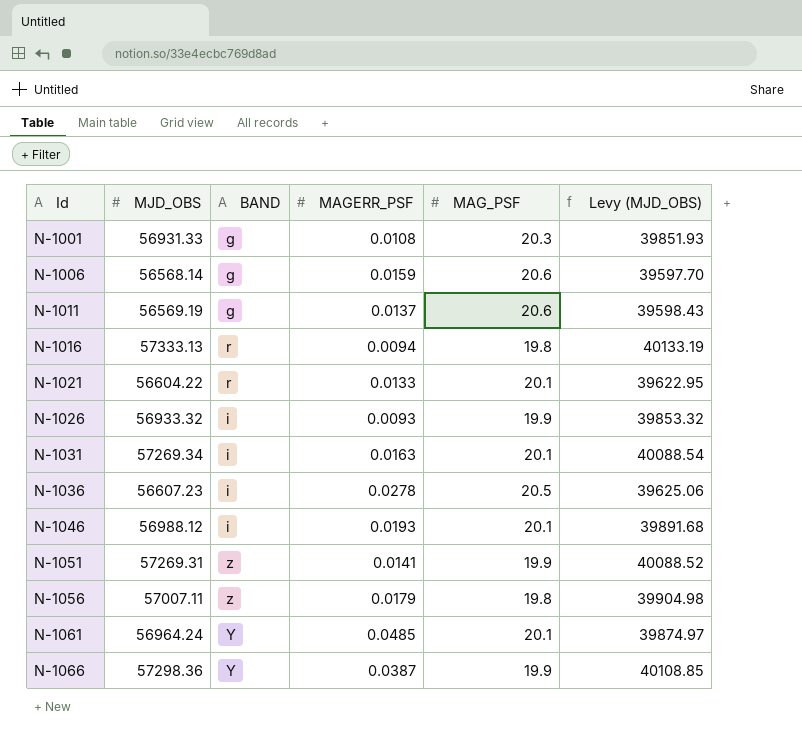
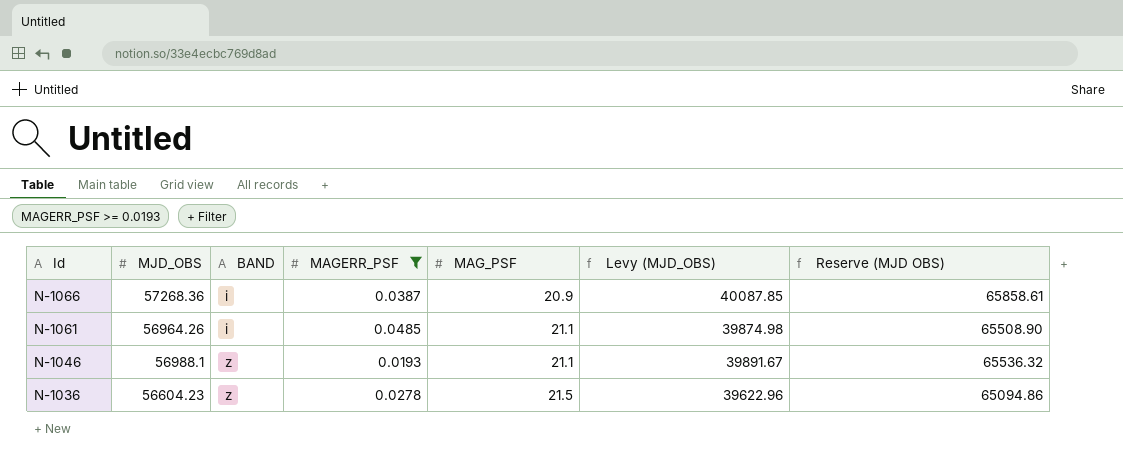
filter: none -> MAGERR_PSF >= 0.0193
row order: Id ascending -> Id descending
column Reserve (MJD OBS) | formula: none -> [MJD_OBS] * 1.15
N-1066 | MJD_OBS: 57298.36 -> 57268.36
N-1066 | BAND: Y -> i
N-1066 | MAG_PSF: 19.9 -> 20.9
N-1066 | Levy (MJD_OBS): 40108.85 -> 40087.85
N-1061 | MJD_OBS: 56964.24 -> 56964.26
N-1061 | BAND: Y -> i
N-1061 | MAG_PSF: 20.1 -> 21.1
N-1061 | Levy (MJD_OBS): 39874.97 -> 39874.98
N-1046 | MJD_OBS: 56988.12 -> 56988.1
N-1046 | BAND: i -> z
N-1046 | MAG_PSF: 20.1 -> 21.1
N-1046 | Levy (MJD_OBS): 39891.68 -> 39891.67
N-1036 | MJD_OBS: 56607.23 -> 56604.23
N-1036 | BAND: i -> z
N-1036 | MAG_PSF: 20.5 -> 21.5
N-1036 | Levy (MJD_OBS): 39625.06 -> 39622.96

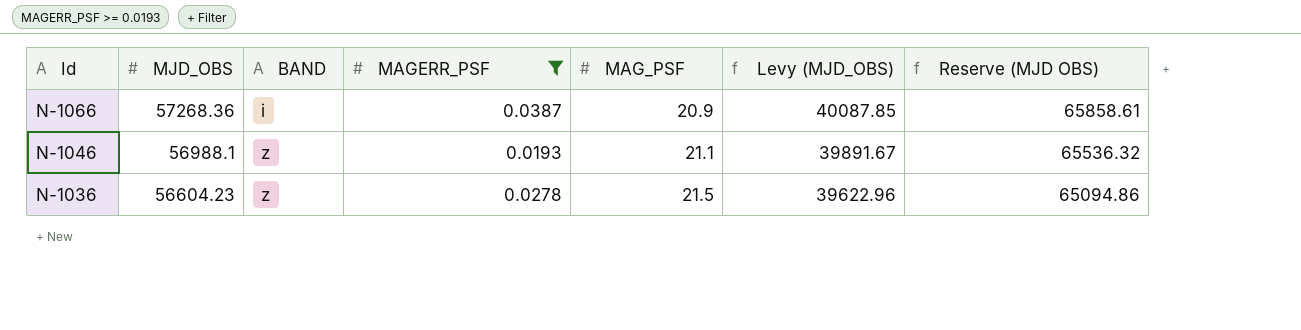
row N-1061: 56964.26 | i | 0.0485 | 21.1 | 39874.98 | 65508.90 -> none

